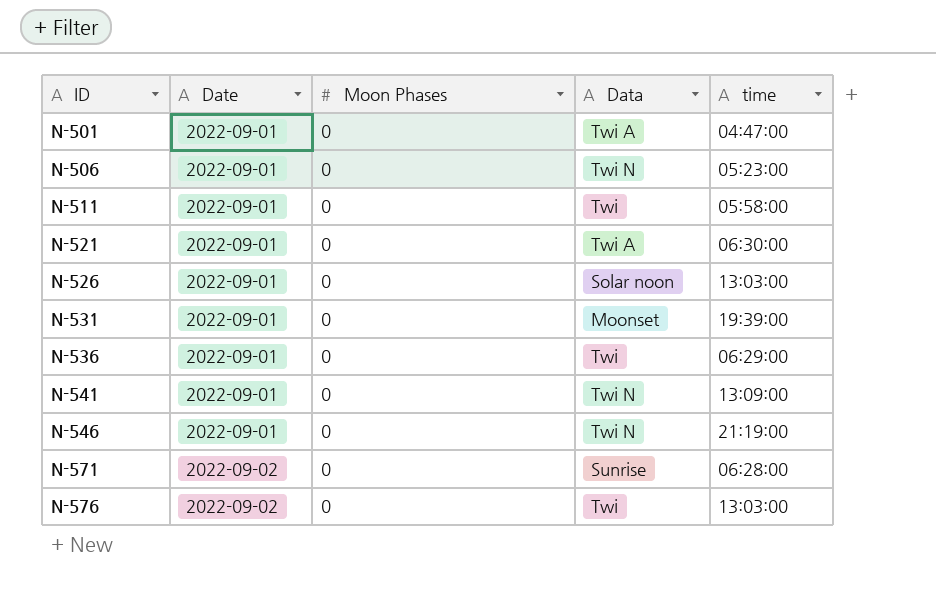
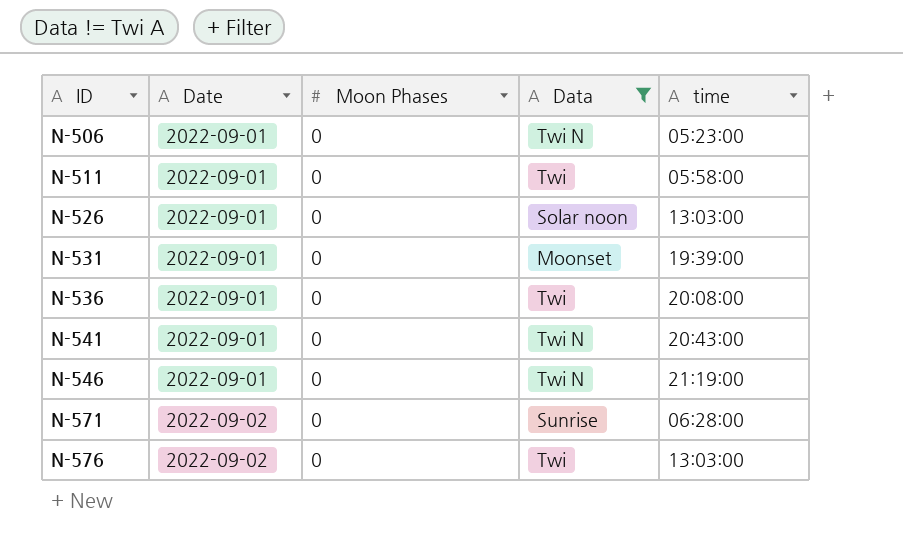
filter: none -> Data != Twi A
N-536 | time: 06:29:00 -> 20:08:00
N-541 | time: 13:09:00 -> 20:43:00

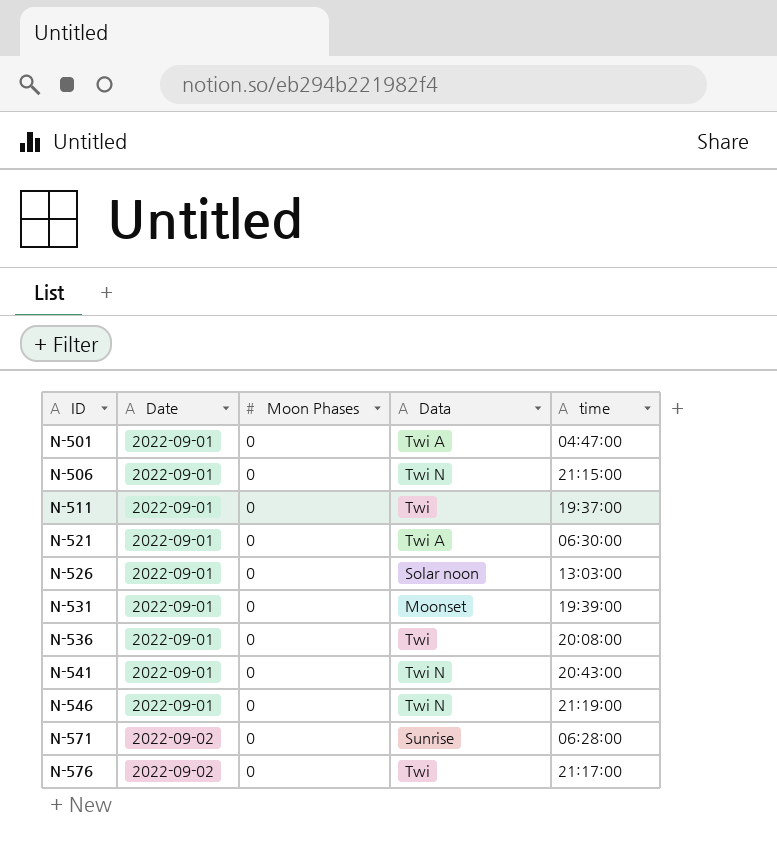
filter: Data != Twi A -> none
N-506 | time: 05:23:00 -> 21:15:00
N-511 | time: 05:58:00 -> 19:37:00
N-576 | time: 13:03:00 -> 21:17:00

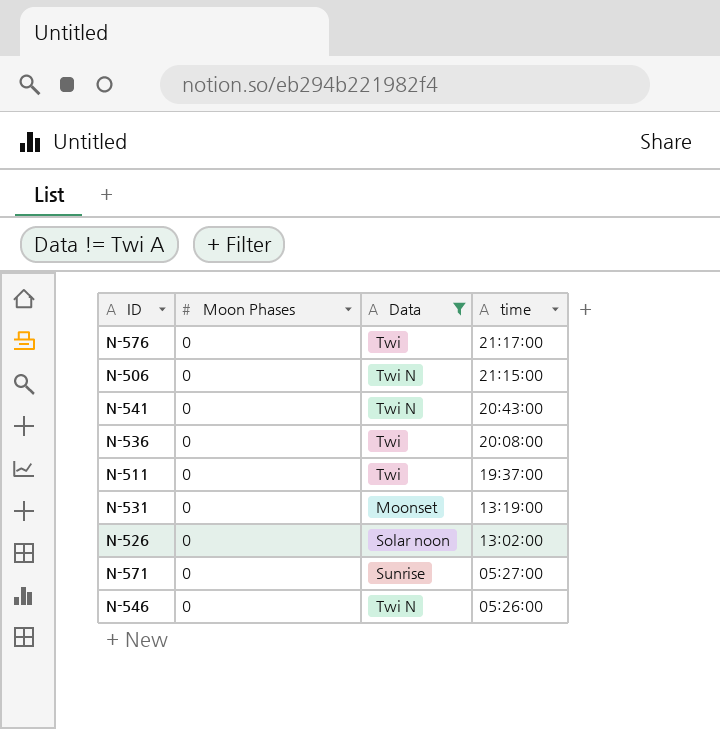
filter: none -> Data != Twi A
row order: ID ascending -> time descending
column Date | position: 2 -> none
N-531 | time: 19:39:00 -> 13:19:00
N-526 | time: 13:03:00 -> 13:02:00
N-571 | time: 06:28:00 -> 05:27:00
N-546 | time: 21:19:00 -> 05:26:00

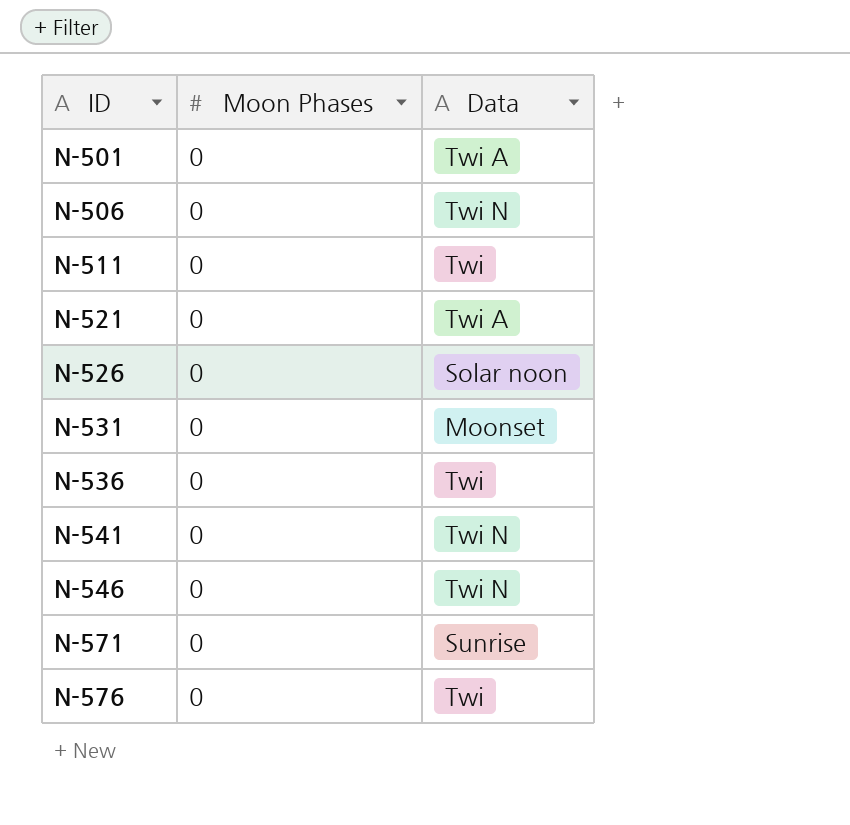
filter: Data != Twi A -> none
row order: time descending -> ID ascending
column time | position: 4 -> none

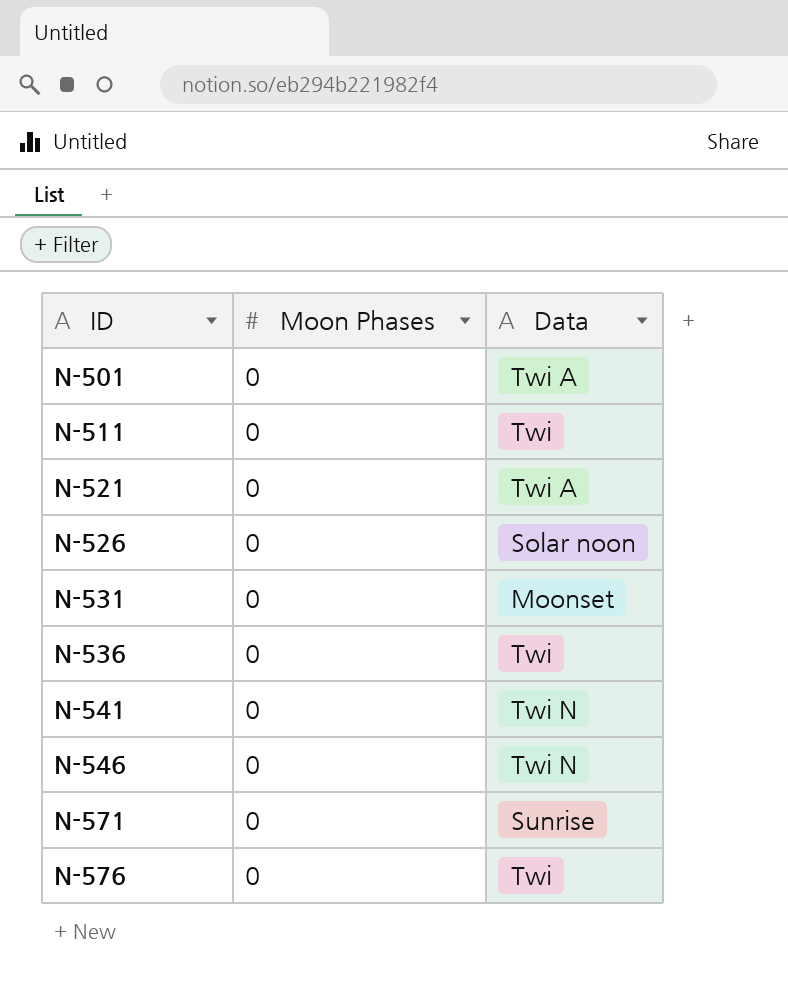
row N-506: 0 | Twi N -> none

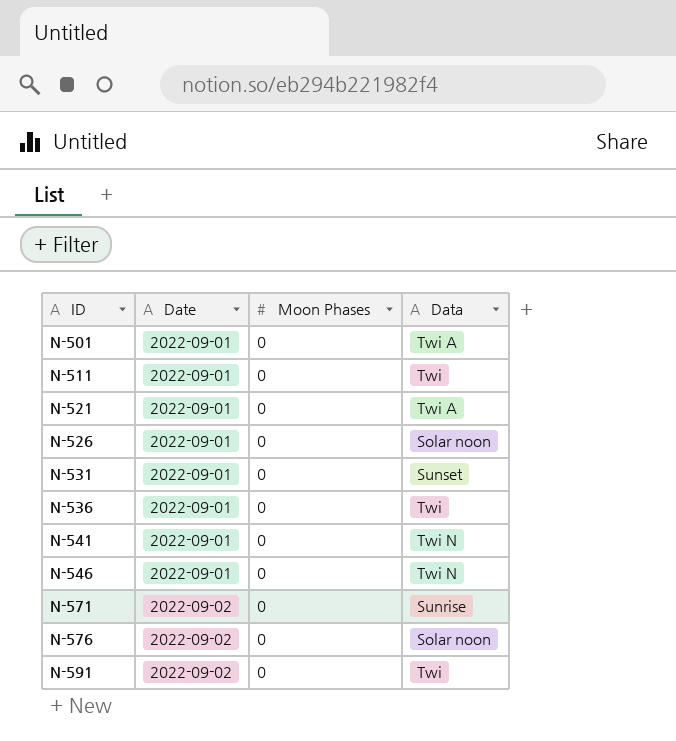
column Date | position: none -> 2
N-531 | Data: Moonset -> Sunset
N-576 | Data: Twi -> Solar noon
row N-591: none -> 2022-09-02 | 0 | Twi

